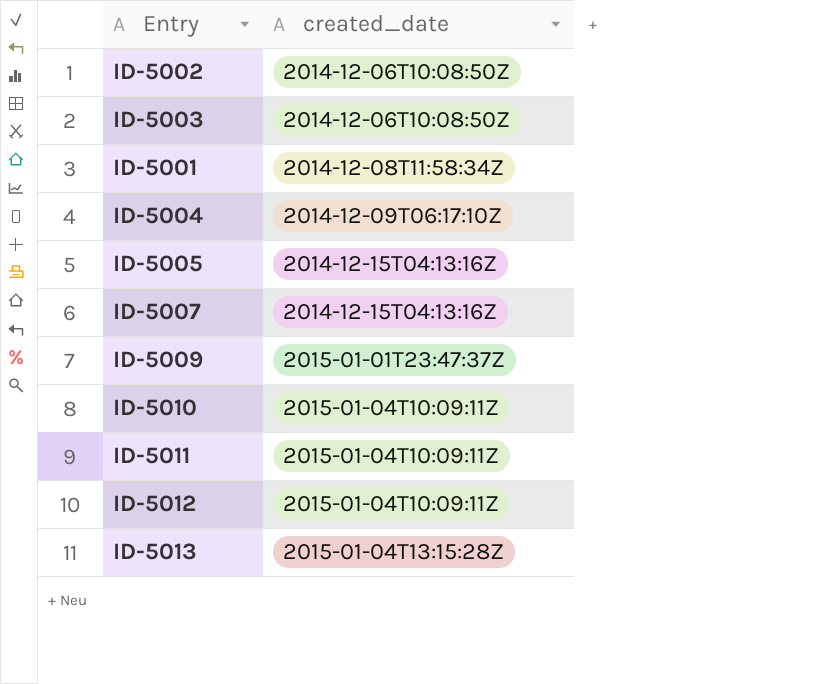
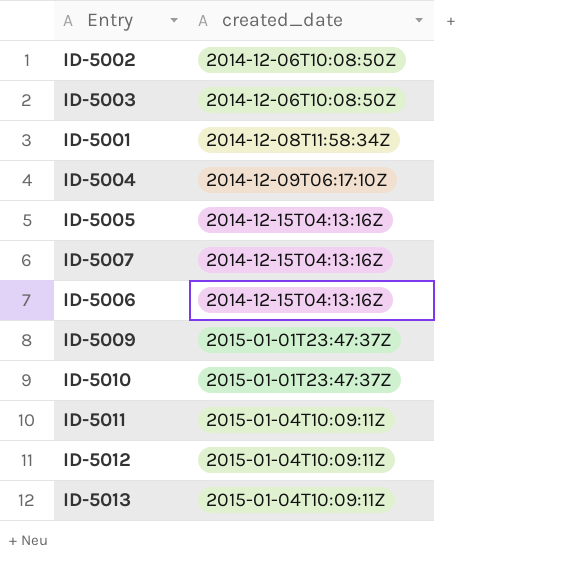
row ID-5006: none -> 2014-12-15T04:13:16Z
ID-5010 | created_date: 2015-01-04T10:09:11Z -> 2015-01-01T23:47:37Z
ID-5013 | created_date: 2015-01-04T13:15:28Z -> 2015-01-04T10:09:11Z

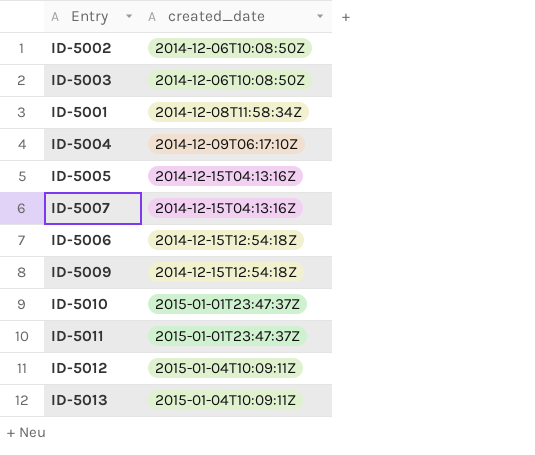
ID-5006 | created_date: 2014-12-15T04:13:16Z -> 2014-12-15T12:54:18Z
ID-5009 | created_date: 2015-01-01T23:47:37Z -> 2014-12-15T12:54:18Z
ID-5011 | created_date: 2015-01-04T10:09:11Z -> 2015-01-01T23:47:37Z

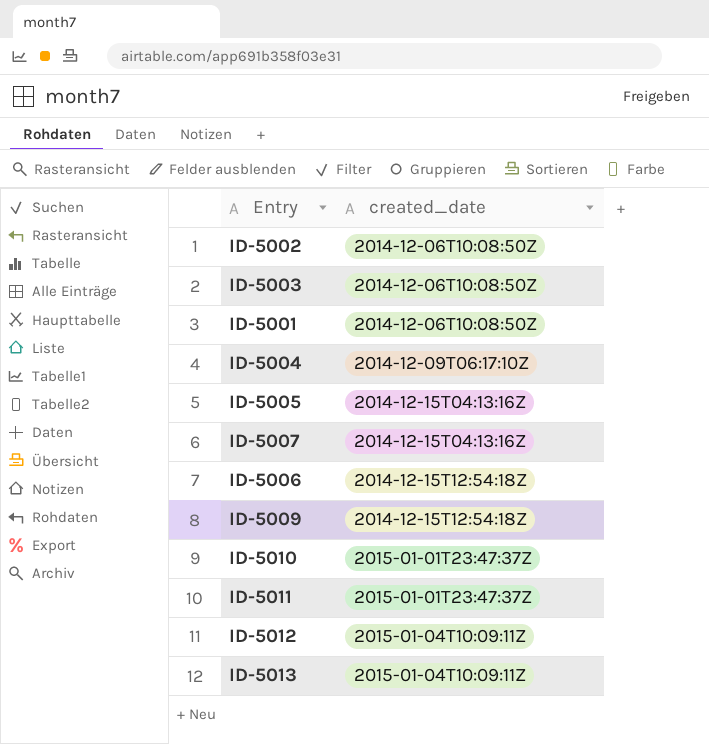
ID-5001 | created_date: 2014-12-08T11:58:34Z -> 2014-12-06T10:08:50Z

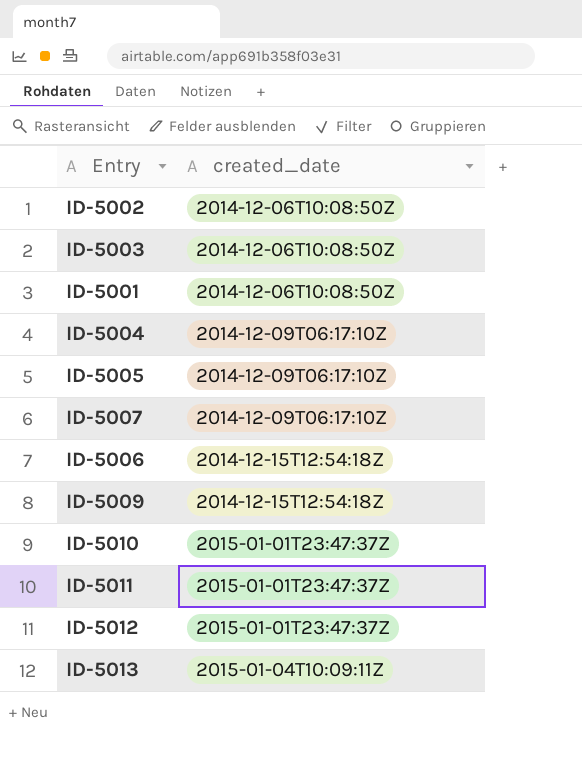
ID-5005 | created_date: 2014-12-15T04:13:16Z -> 2014-12-09T06:17:10Z
ID-5007 | created_date: 2014-12-15T04:13:16Z -> 2014-12-09T06:17:10Z
ID-5012 | created_date: 2015-01-04T10:09:11Z -> 2015-01-01T23:47:37Z

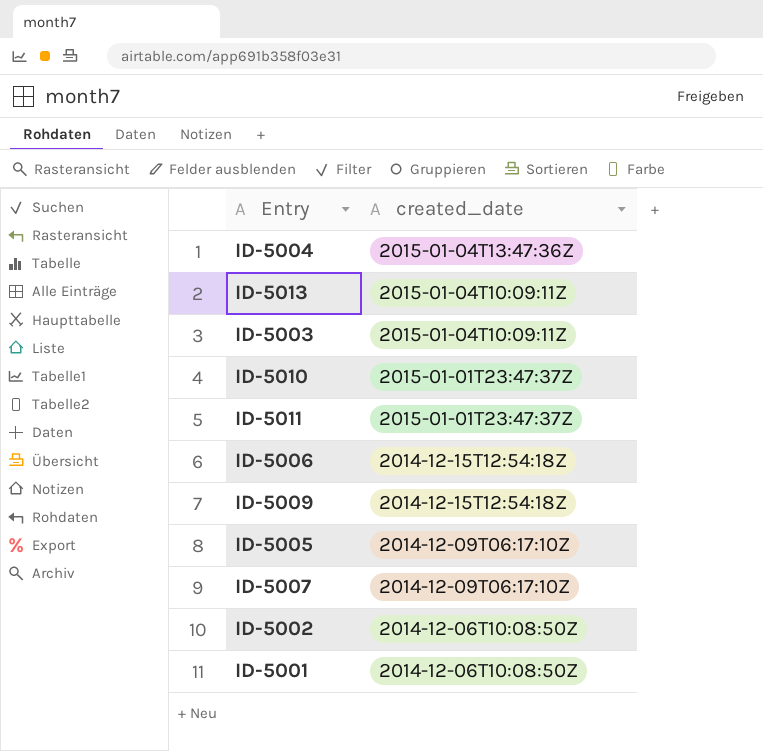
row order: created_date ascending -> created_date descending
row ID-5012: 2015-01-01T23:47:37Z -> none
ID-5004 | created_date: 2014-12-09T06:17:10Z -> 2015-01-04T13:47:36Z
ID-5003 | created_date: 2014-12-06T10:08:50Z -> 2015-01-04T10:09:11Z

